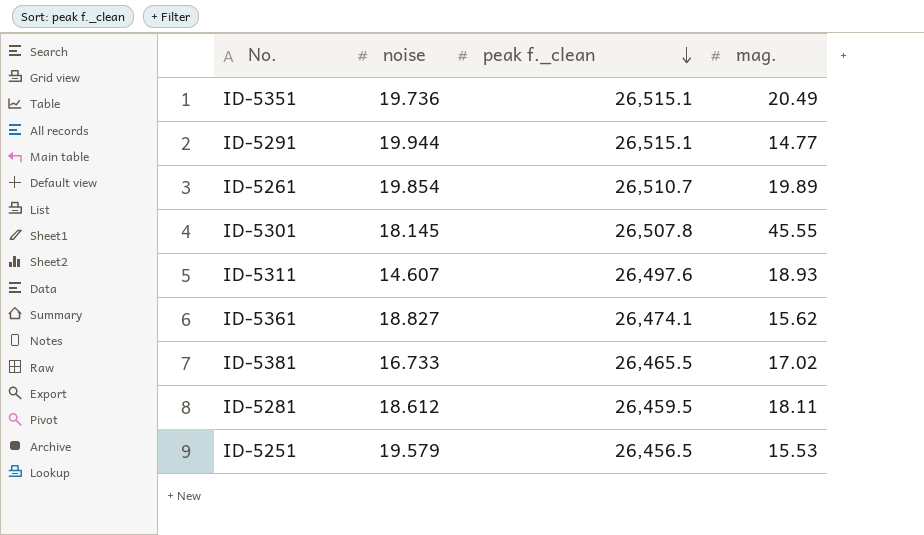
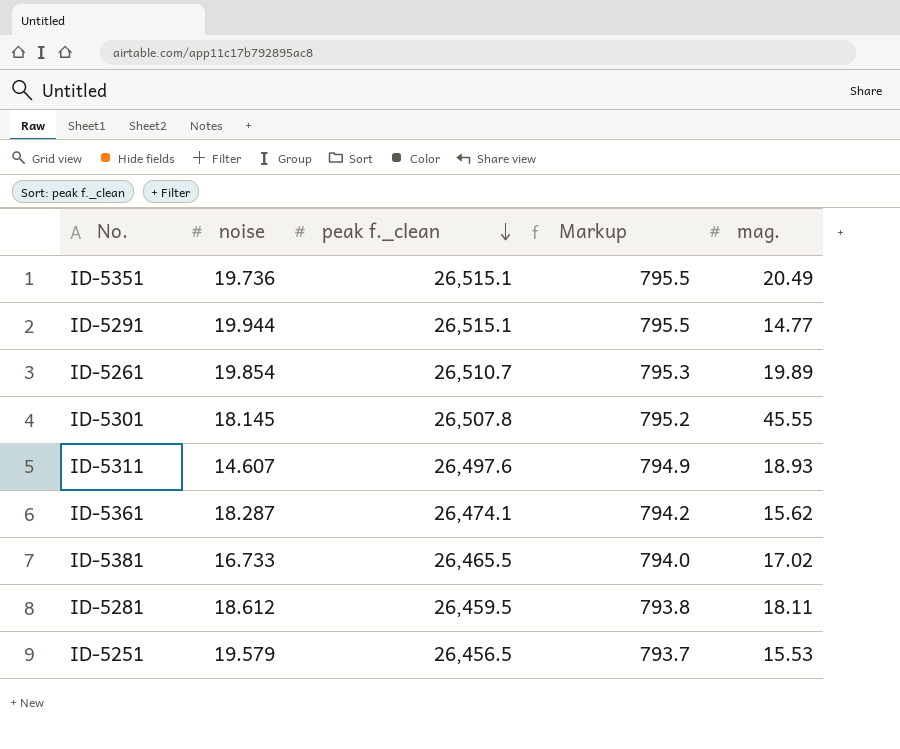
column Markup | formula: none -> [peak f._clean] * 0.03
ID-5361 | noise: 18.827 -> 18.287

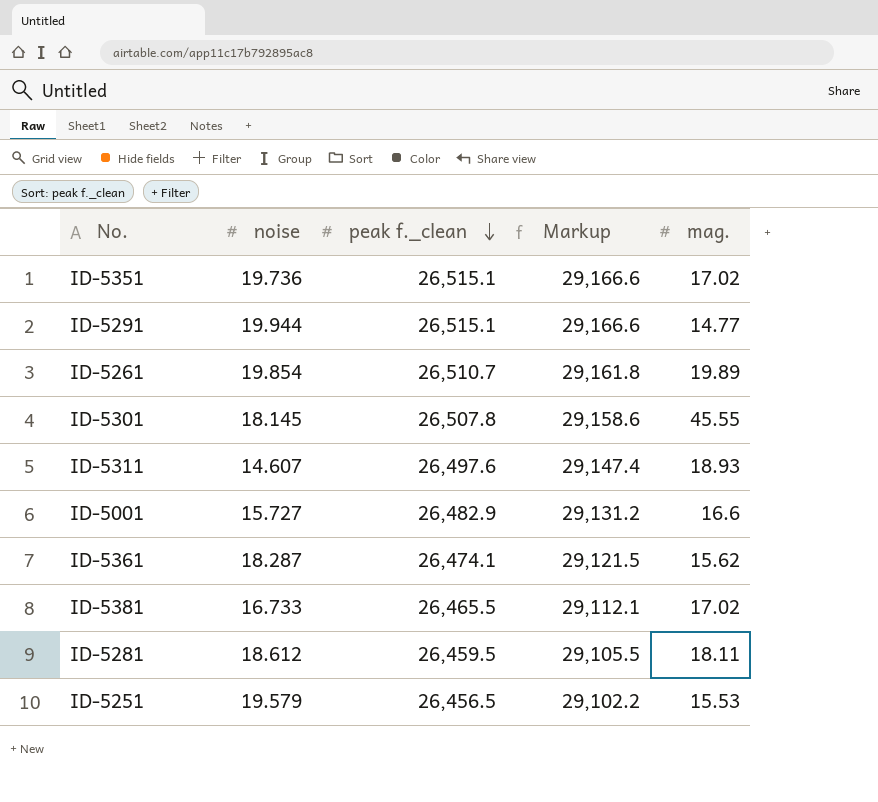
column Markup | formula: [peak f._clean] * 0.03 -> [peak f._clean] * 1.1
ID-5351 | mag.: 20.49 -> 17.02
row ID-5001: none -> 15.727 | 26,482.9 | 29,131.2 | 16.6

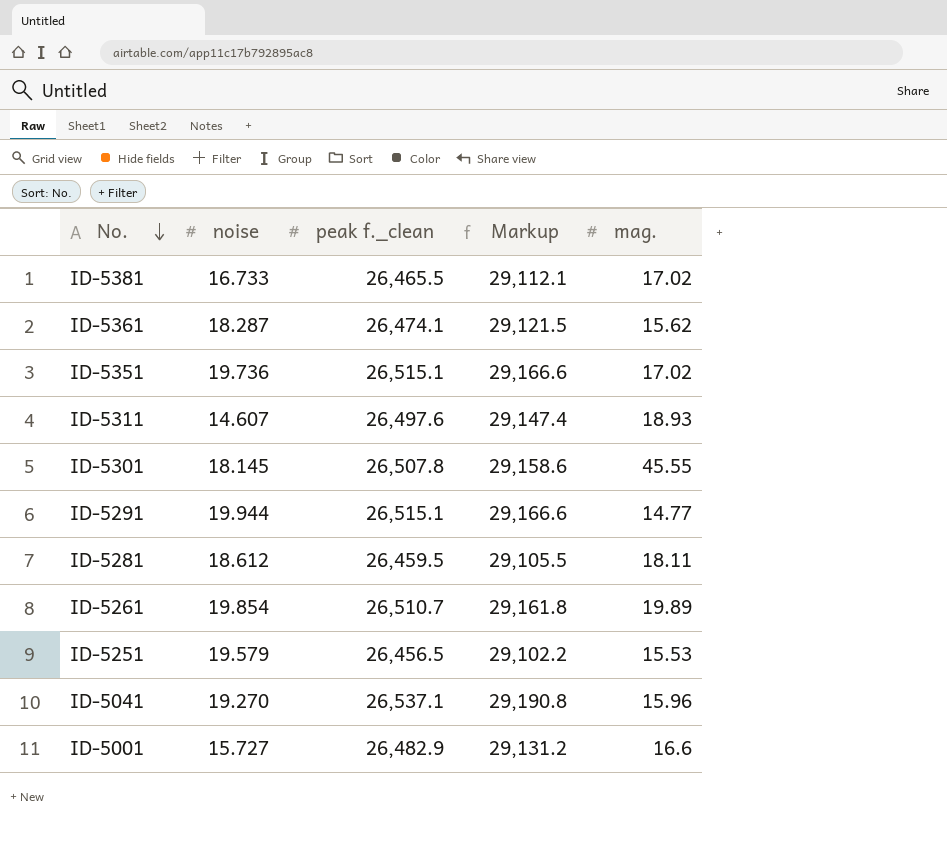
row order: peak f._clean descending -> No. descending
row ID-5041: none -> 19.270 | 26,537.1 | 29,190.8 | 15.96

